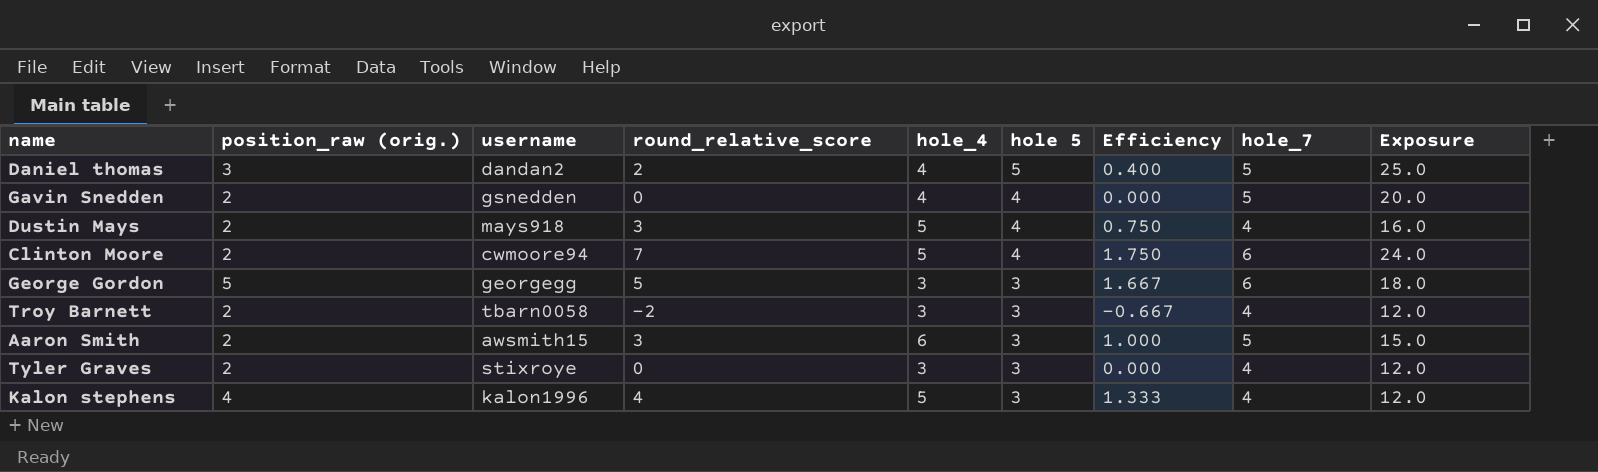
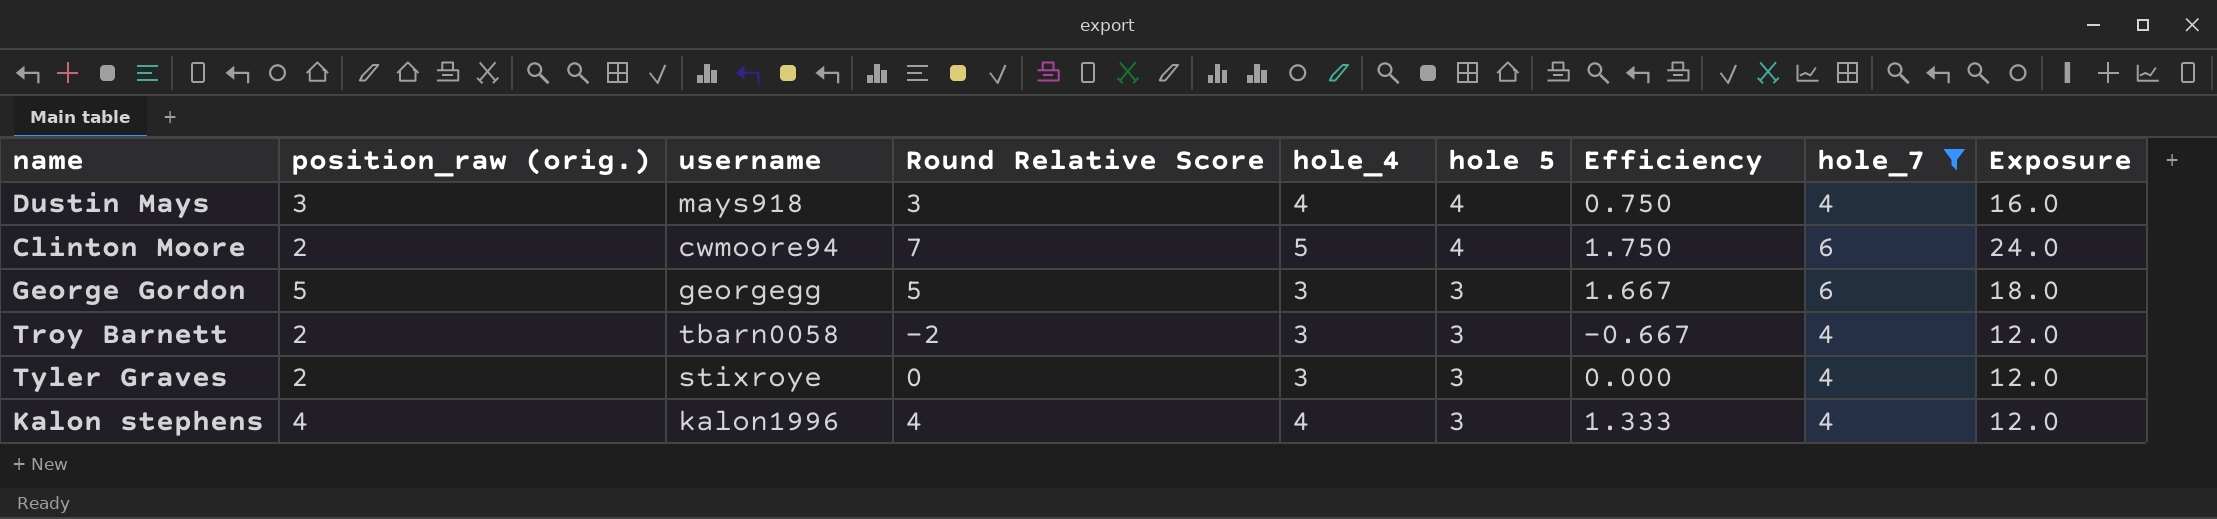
filter: none -> hole_7 != 5
column name: round_relative_score -> Round Relative Score
Dustin Mays | position_raw (orig.): 2 -> 3
Dustin Mays | hole_4: 5 -> 4
Kalon stephens | hole_4: 5 -> 4

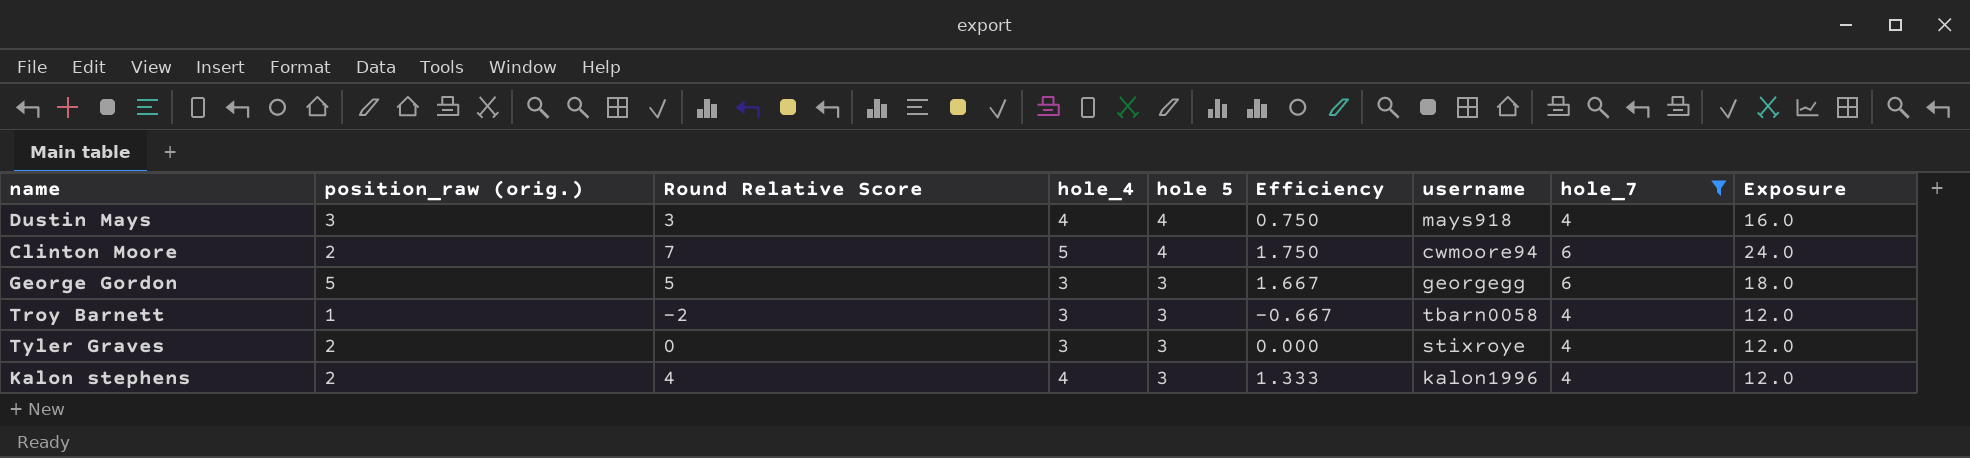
column username | position: 3 -> 7
Troy Barnett | position_raw (orig.): 2 -> 1
Kalon stephens | position_raw (orig.): 4 -> 2

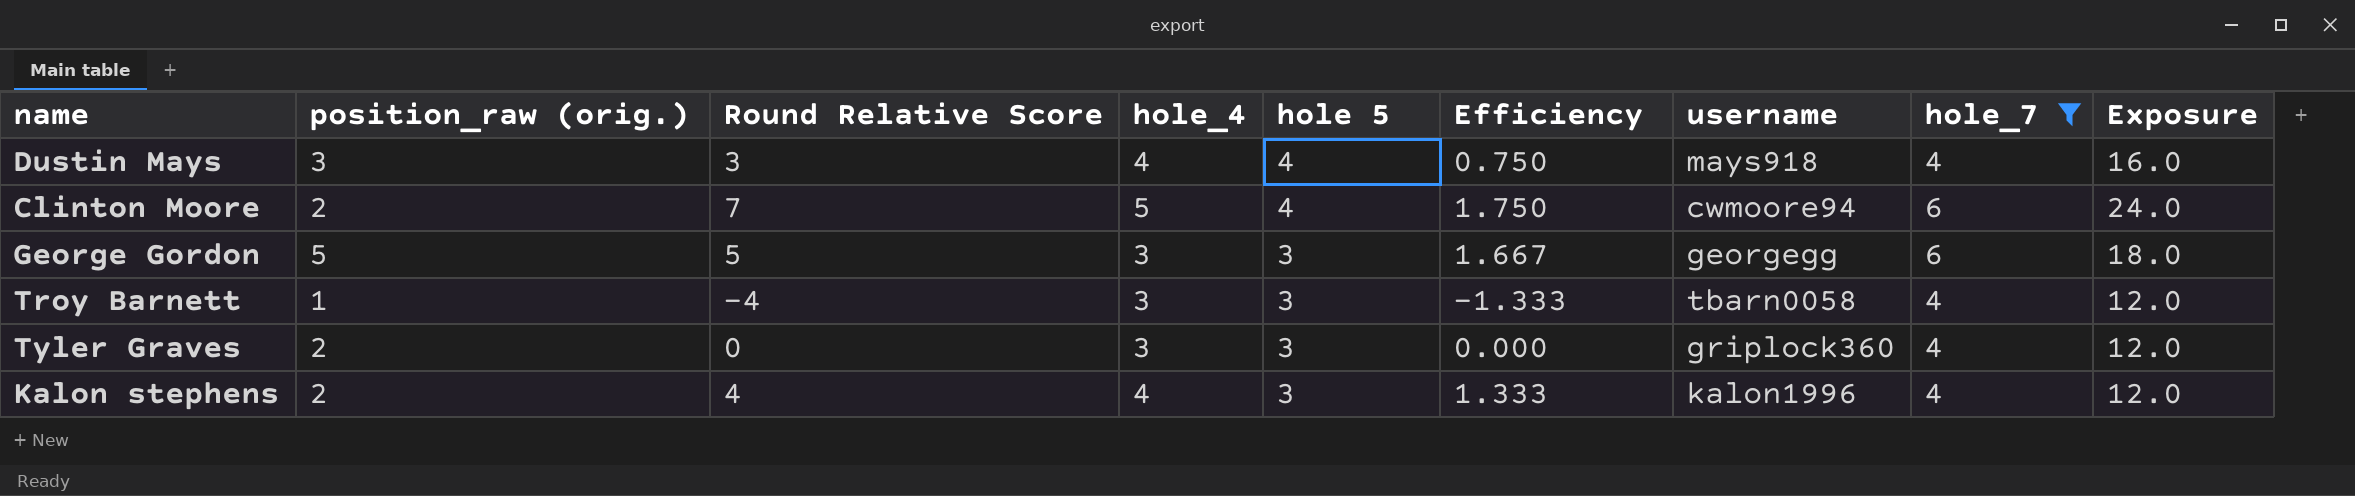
Troy Barnett | Round Relative Score: -2 -> -4
Troy Barnett | Efficiency: -0.667 -> -1.333
Tyler Graves | username: stixroye -> griplock360

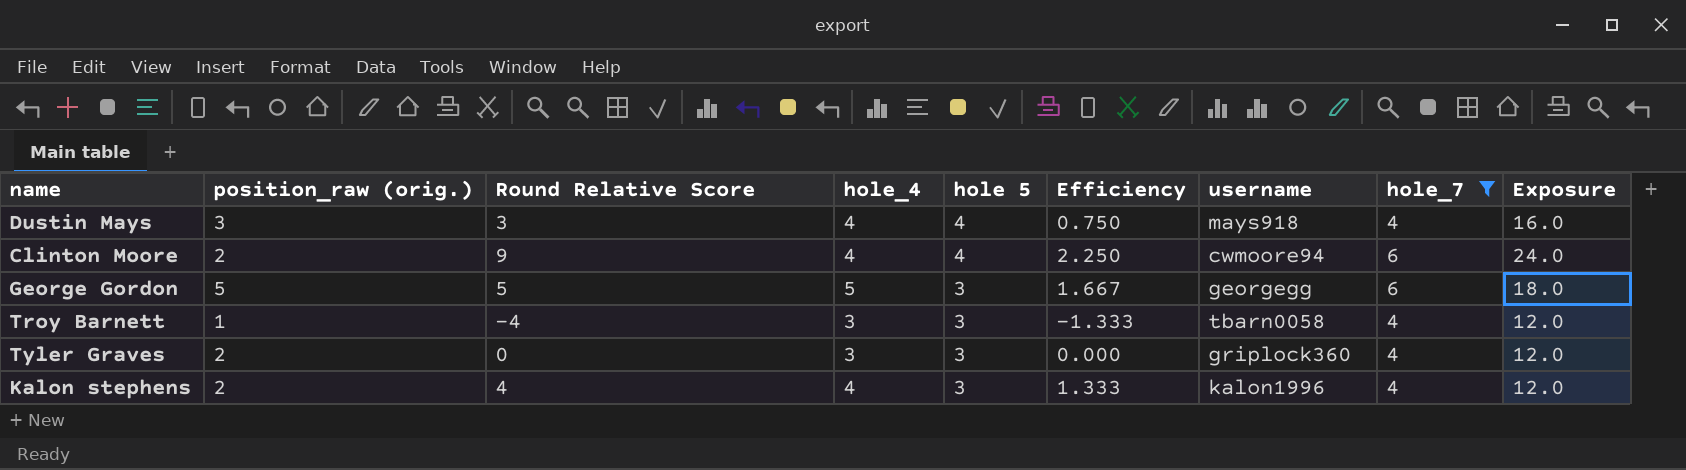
Clinton Moore | Round Relative Score: 7 -> 9
Clinton Moore | hole_4: 5 -> 4
Clinton Moore | Efficiency: 1.750 -> 2.250
George Gordon | hole_4: 3 -> 5

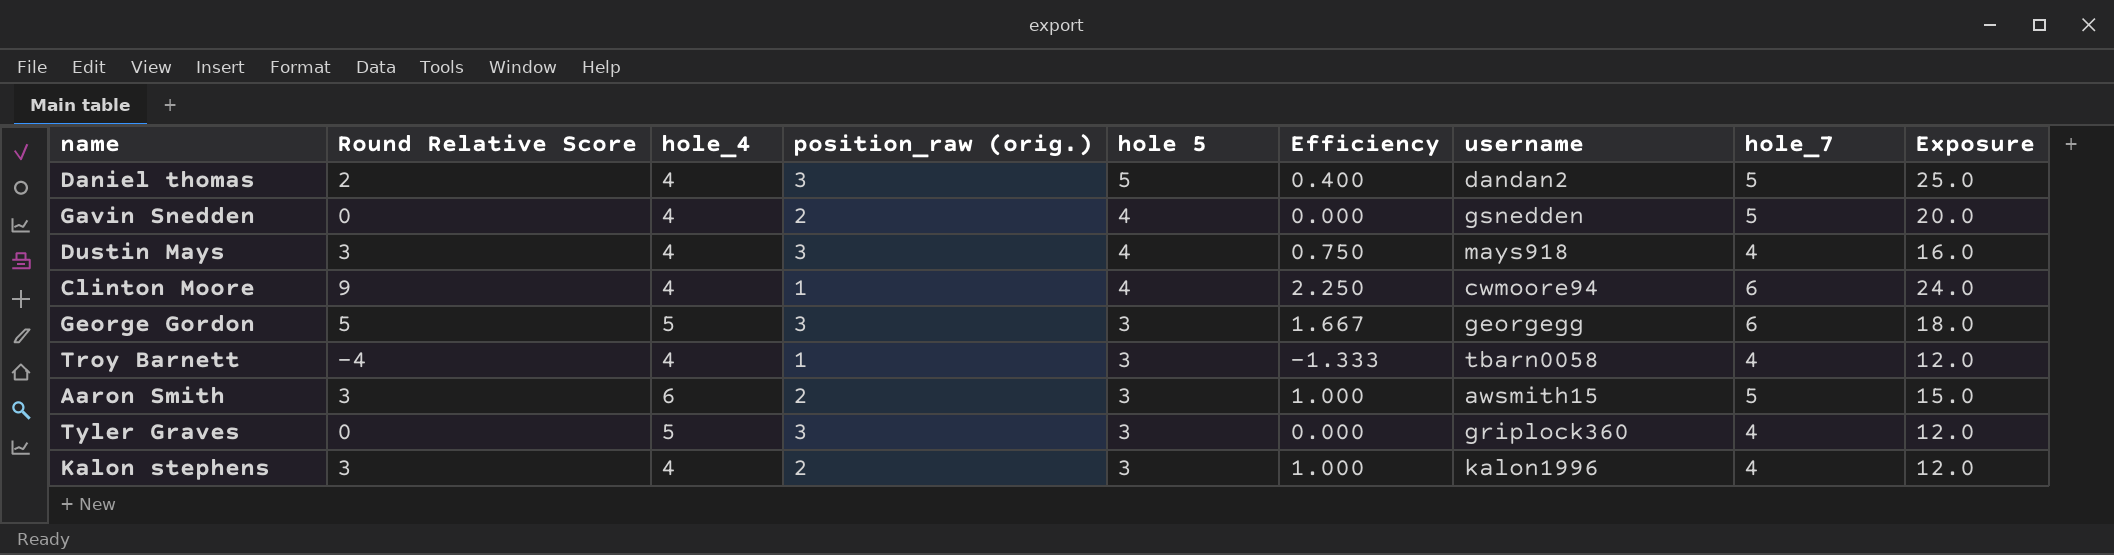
filter: hole_7 != 5 -> none
column position_raw (orig.) | position: 2 -> 4
Clinton Moore | position_raw (orig.): 2 -> 1
George Gordon | position_raw (orig.): 5 -> 3
Troy Barnett | hole_4: 3 -> 4
Tyler Graves | hole_4: 3 -> 5
Tyler Graves | position_raw (orig.): 2 -> 3
Kalon stephens | Round Relative Score: 4 -> 3
Kalon stephens | Efficiency: 1.333 -> 1.000

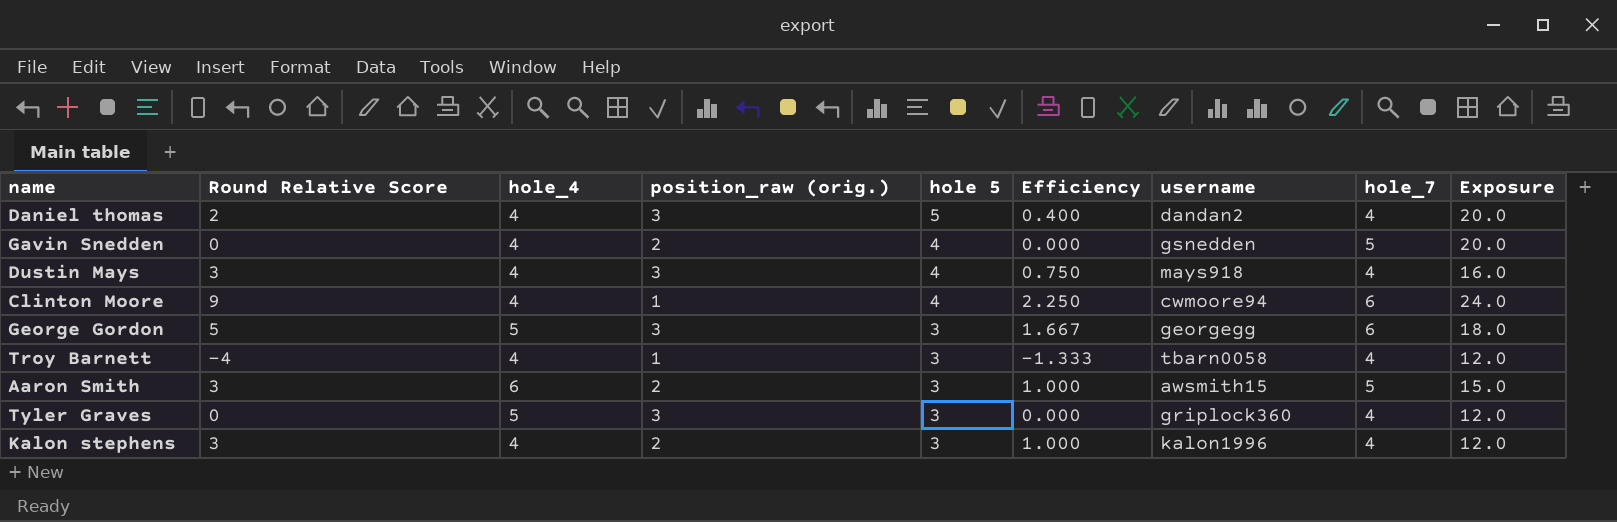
Daniel thomas | hole_7: 5 -> 4
Daniel thomas | Exposure: 25.0 -> 20.0

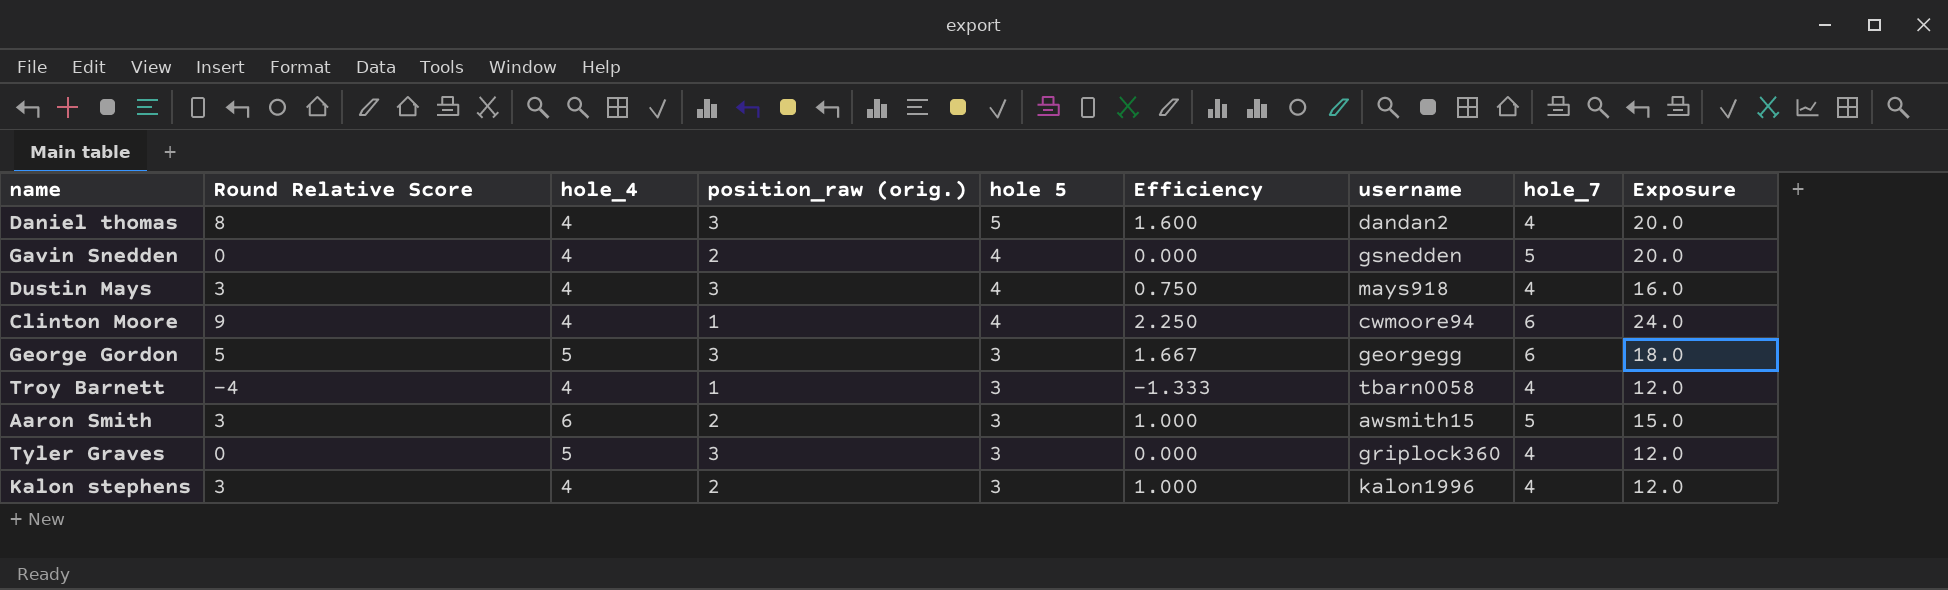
Daniel thomas | Round Relative Score: 2 -> 8
Daniel thomas | Efficiency: 0.400 -> 1.600

